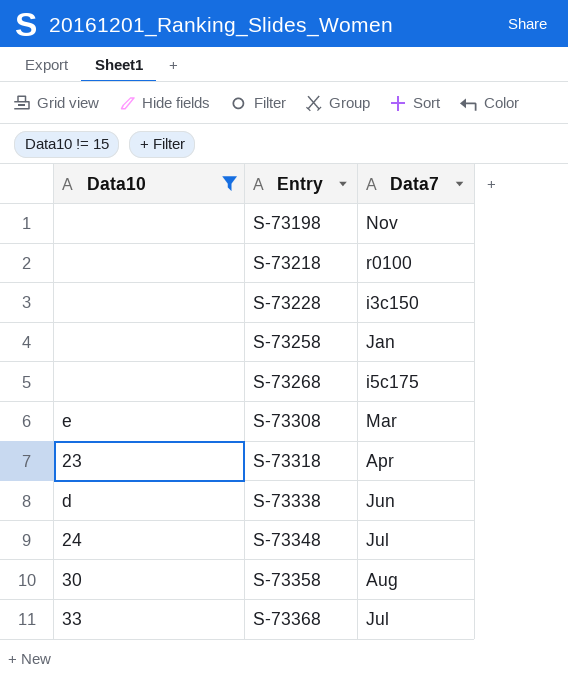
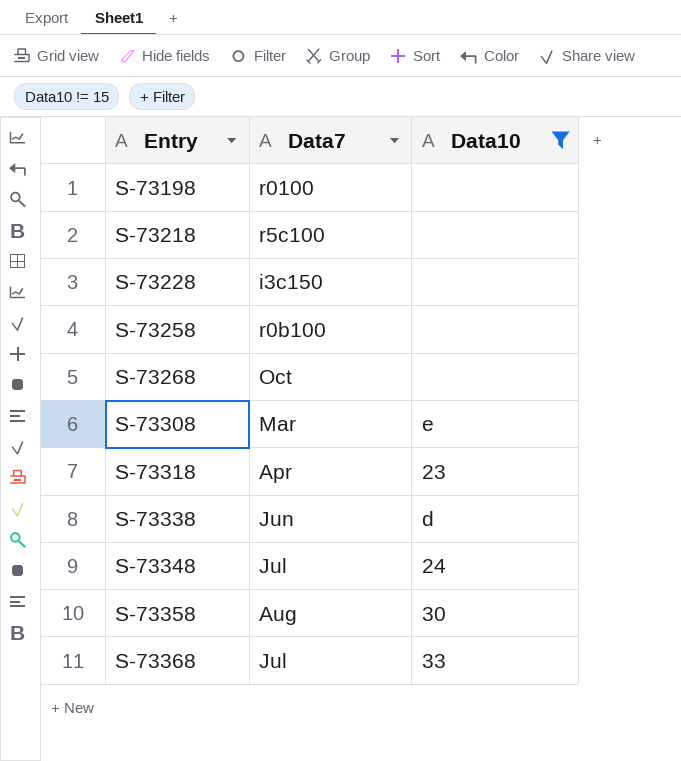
column Data10 | position: 1 -> 3
S-73198 | Data7: Nov -> r0100
S-73218 | Data7: r0100 -> r5c100
S-73258 | Data7: Jan -> r0b100
S-73268 | Data7: i5c175 -> Oct

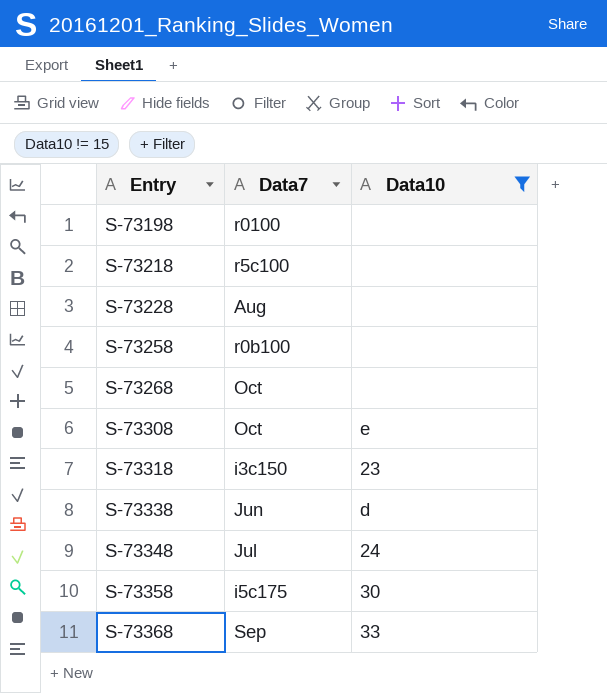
S-73228 | Data7: i3c150 -> Aug
S-73308 | Data7: Mar -> Oct
S-73318 | Data7: Apr -> i3c150
S-73358 | Data7: Aug -> i5c175
S-73368 | Data7: Jul -> Sep

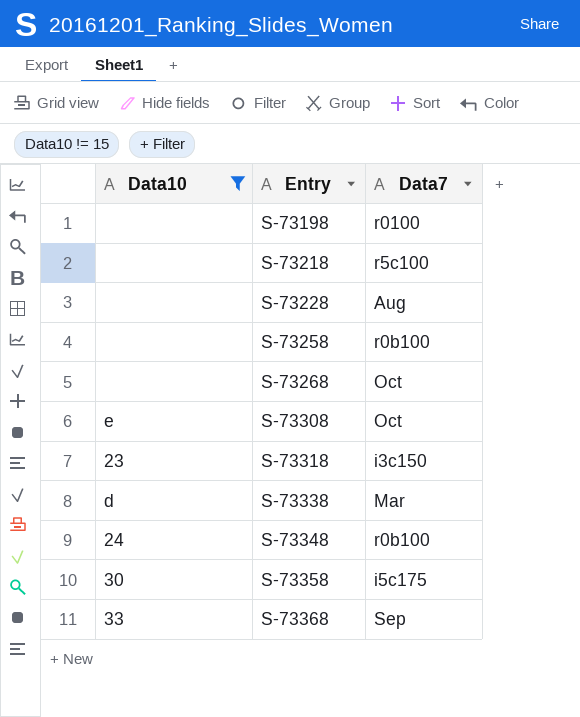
column Data10 | position: 3 -> 1
S-73338 | Data7: Jun -> Mar
S-73348 | Data7: Jul -> r0b100

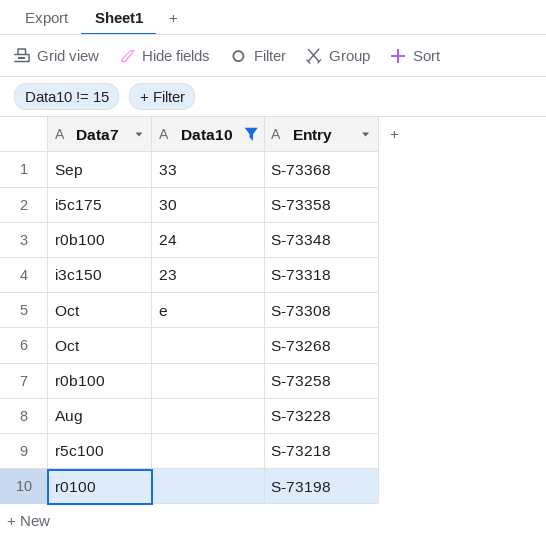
row order: Entry ascending -> Entry descending
column Data7 | position: 3 -> 1
row S-73338: d | Mar -> none

